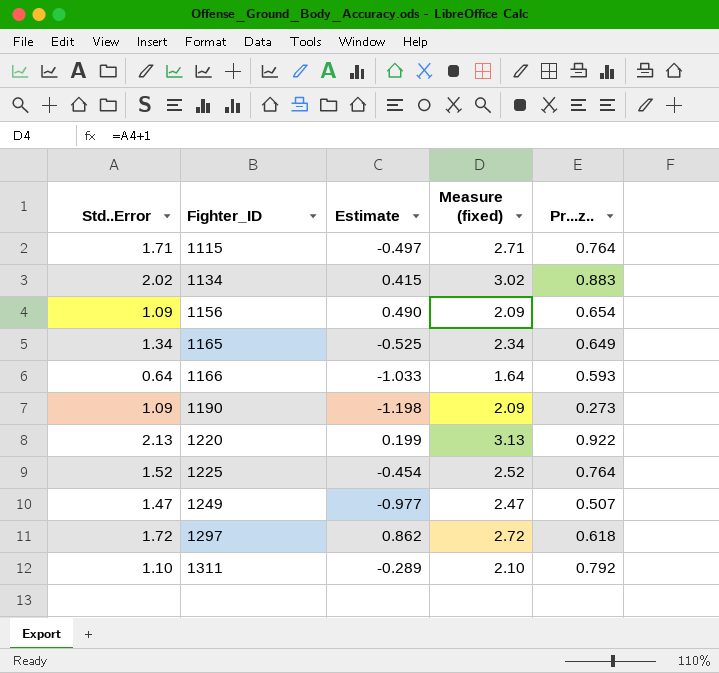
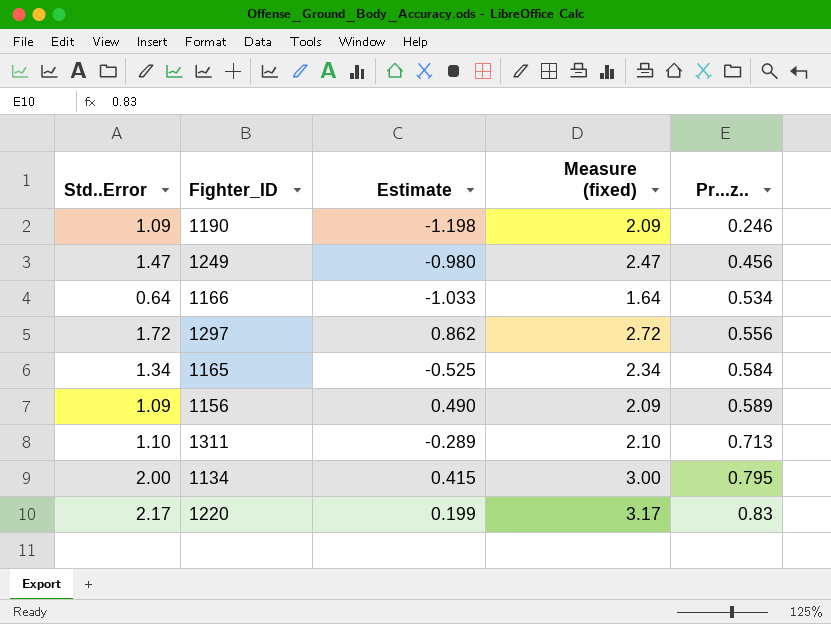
row order: Fighter_ID ascending -> Pr...z.. ascending
row 1115: 1.71 | -0.497 | 2.71 | 0.764 -> none
row 1225: 1.52 | -0.454 | 2.52 | 0.764 -> none
1190 | Pr...z..: 0.273 -> 0.246
1249 | Estimate: -0.977 -> -0.980
1249 | Pr...z..: 0.507 -> 0.456
1166 | Pr...z..: 0.593 -> 0.534
1297 | Pr...z..: 0.618 -> 0.556
1165 | Pr...z..: 0.649 -> 0.584
1156 | Pr...z..: 0.654 -> 0.589
1311 | Pr...z..: 0.792 -> 0.713
1134 | Std..Error: 2.02 -> 2.00
1134 | Measure (fixed): 3.02 -> 3.00
1134 | Pr...z..: 0.883 -> 0.795
1220 | Std..Error: 2.13 -> 2.17
1220 | Measure (fixed): 3.13 -> 3.17
1220 | Pr...z..: 0.922 -> 0.83

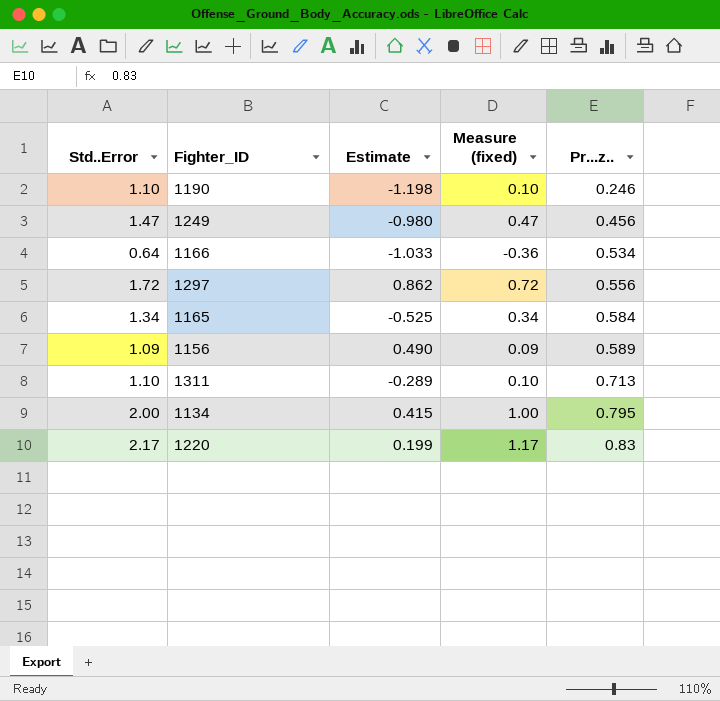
column Measure (fixed) | formula: [Std..Error] + 1 -> [Std..Error] - 1
1190 | Std..Error: 1.09 -> 1.10

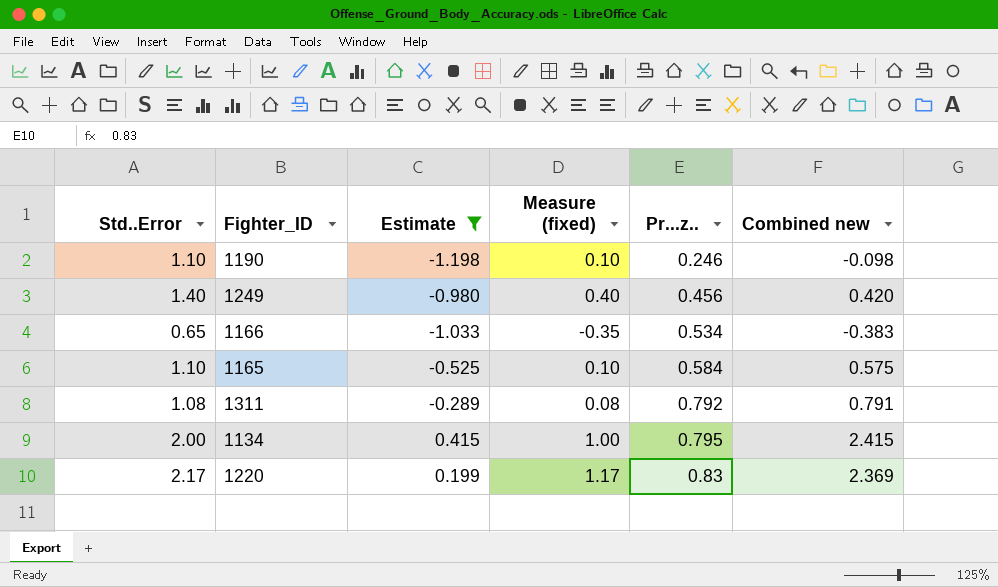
filter: none -> Estimate <= 0.415
column Combined new | formula: none -> [Std..Error] + [Estimate]
1249 | Std..Error: 1.47 -> 1.40
1249 | Measure (fixed): 0.47 -> 0.40
1166 | Std..Error: 0.64 -> 0.65
1166 | Measure (fixed): -0.36 -> -0.35
1165 | Std..Error: 1.34 -> 1.10
1165 | Measure (fixed): 0.34 -> 0.10
1311 | Std..Error: 1.10 -> 1.08
1311 | Measure (fixed): 0.10 -> 0.08
1311 | Pr...z..: 0.713 -> 0.792

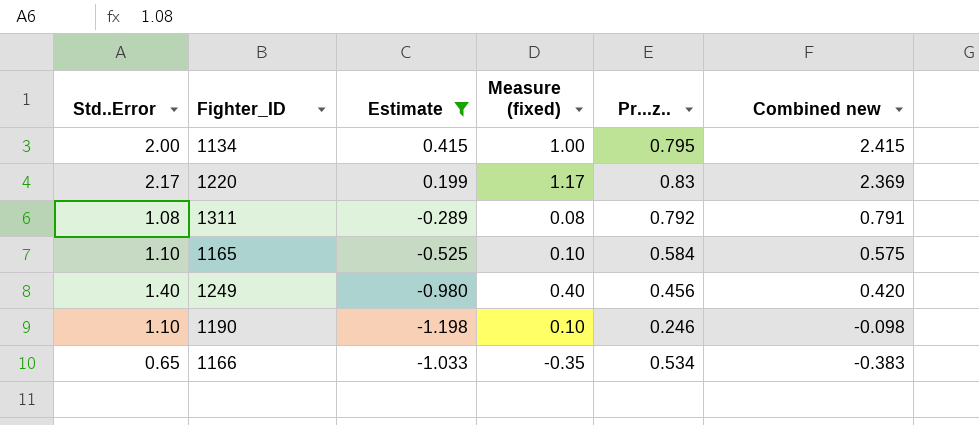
row order: Pr...z.. ascending -> Combined new descending

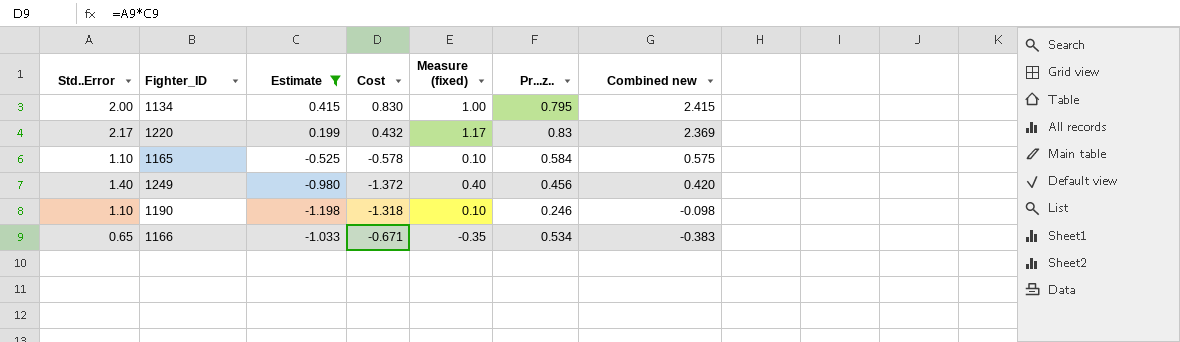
column Cost | formula: none -> [Std..Error] * [Estimate]
row 1311: 1.08 | -0.289 | 0.08 | 0.792 | 0.791 -> none

